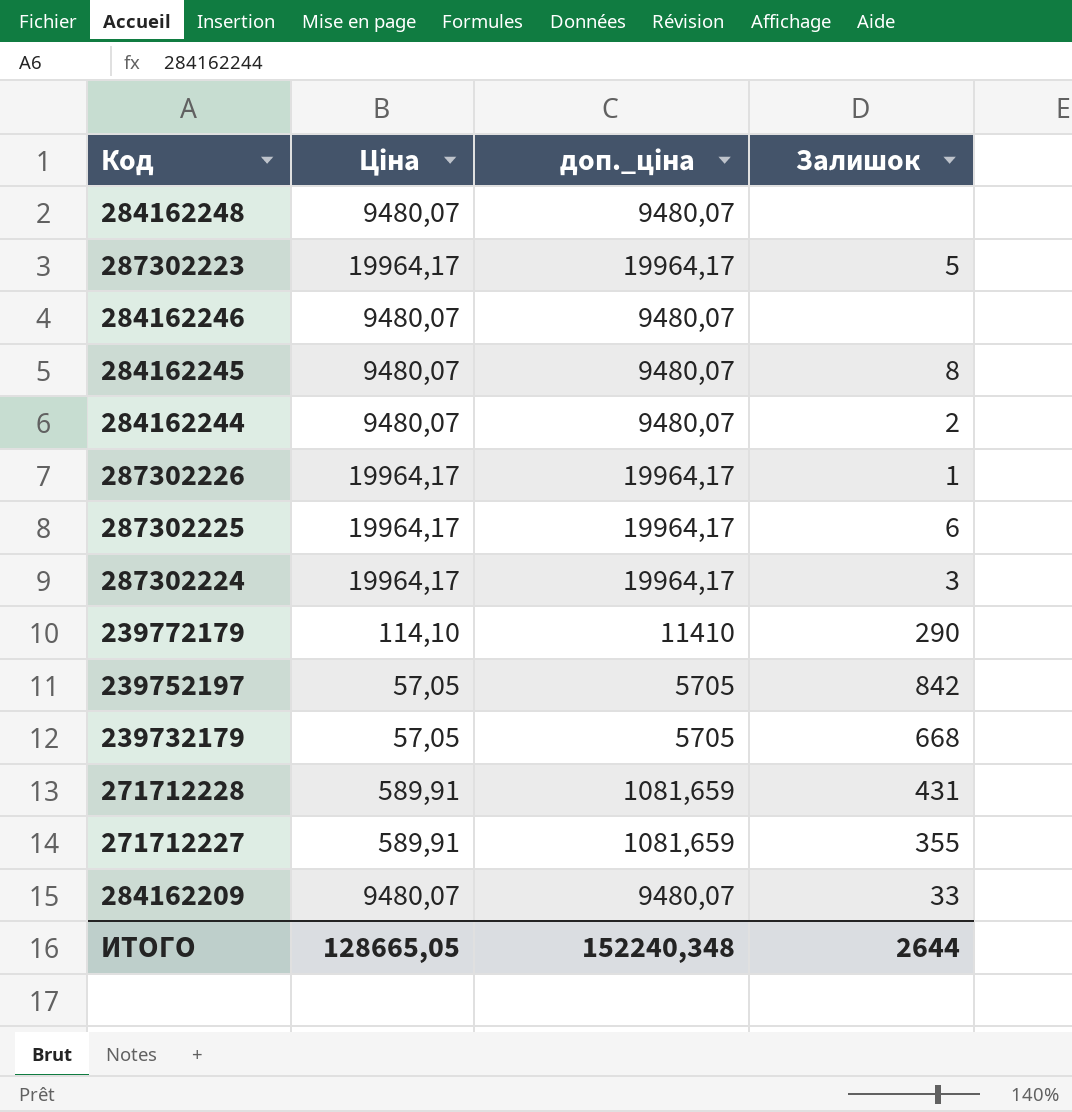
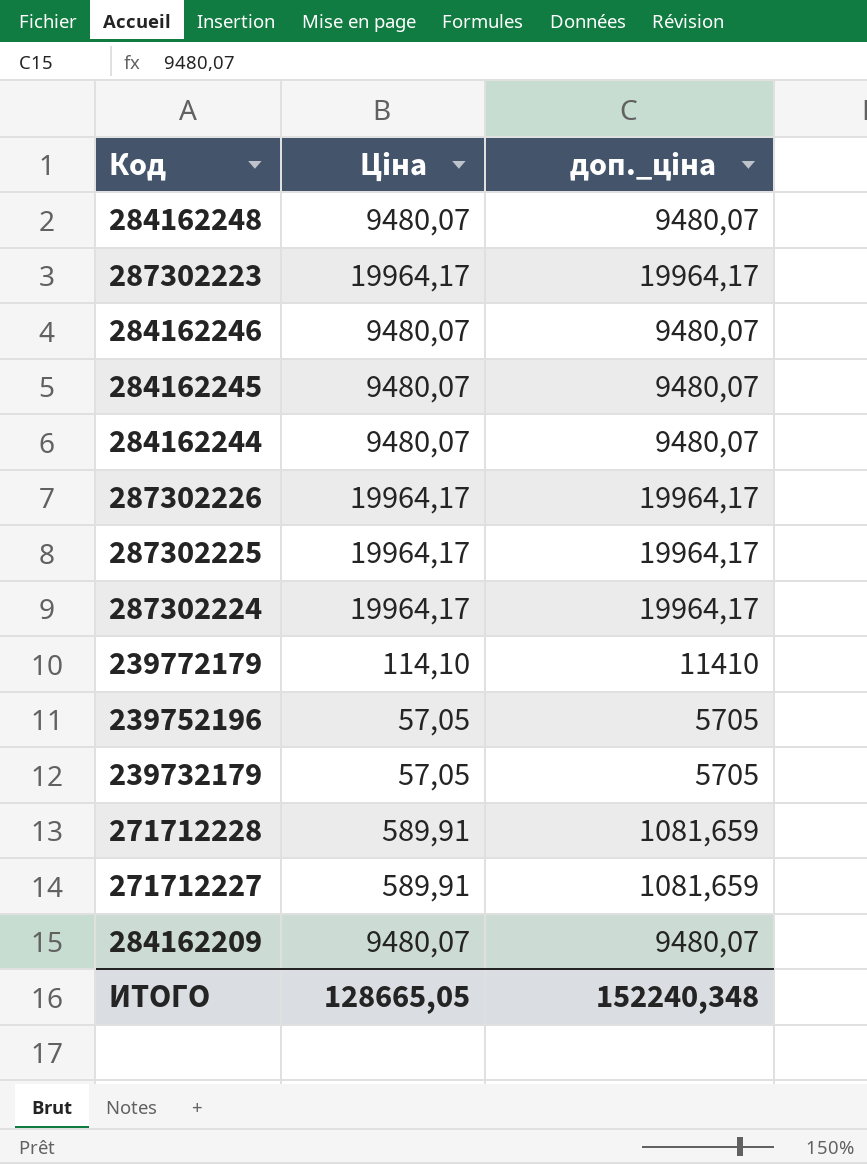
column Залишок | position: 4 -> none
row 239752197: 57,05 | 5705 | 842 -> none
row 239752196: none -> 57,05 | 5705

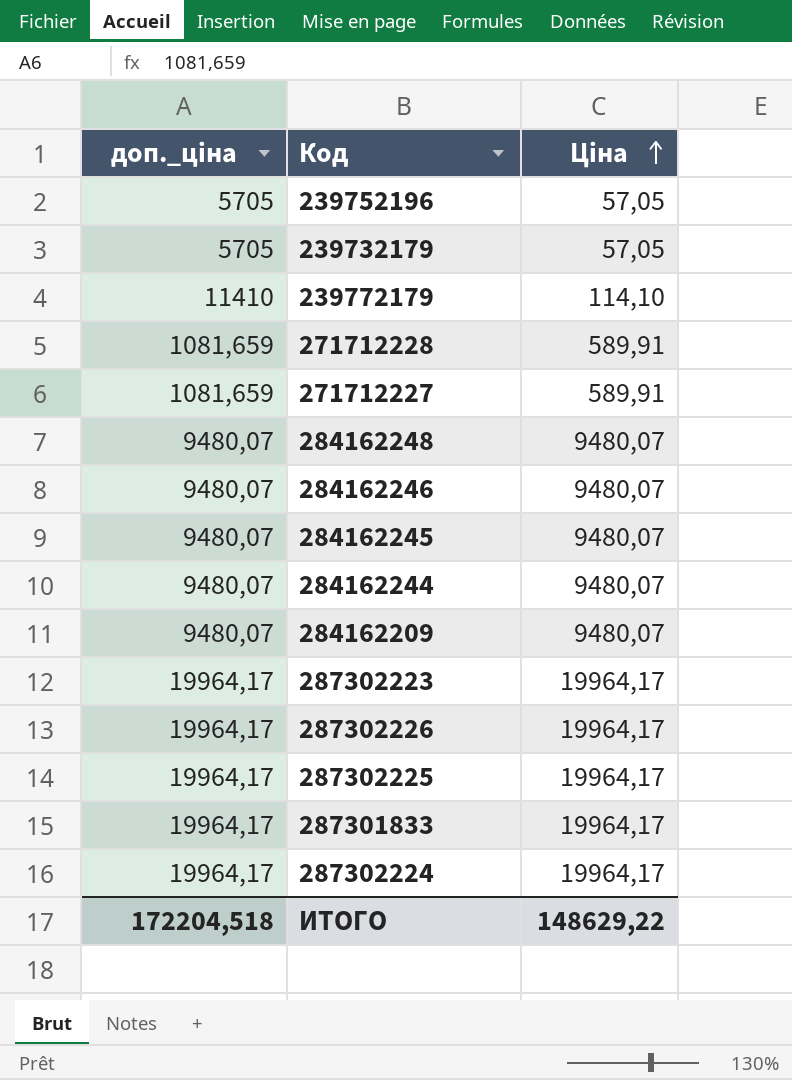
row order: none -> Ціна ascending
column доп._ціна | position: 3 -> 1
row 287301833: none -> 19964,17 | 19964,17
ИТОГО | доп._ціна: 152240,348 -> 172204,518
ИТОГО | Ціна: 128665,05 -> 148629,22

